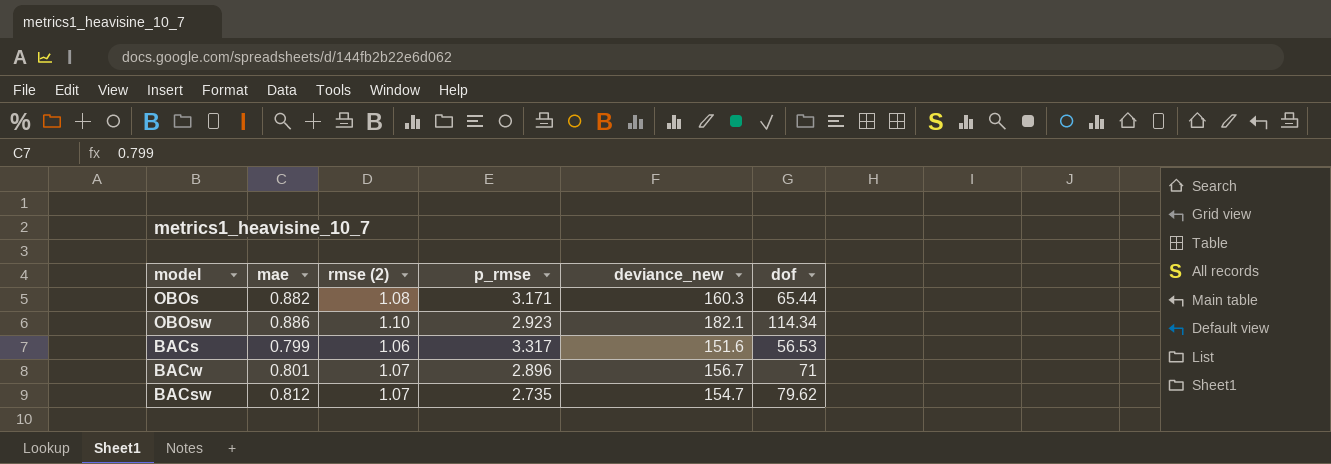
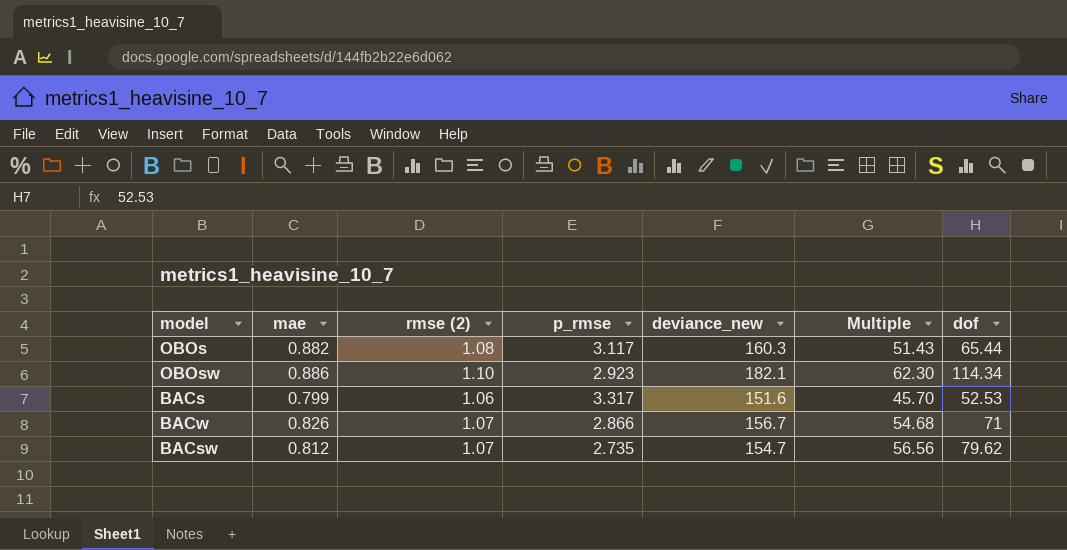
column Multiple | formula: none -> [deviance_new] / [p_rmse]
OBOs | p_rmse: 3.171 -> 3.117
BACs | dof: 56.53 -> 52.53
BACw | mae: 0.801 -> 0.826
BACw | p_rmse: 2.896 -> 2.866

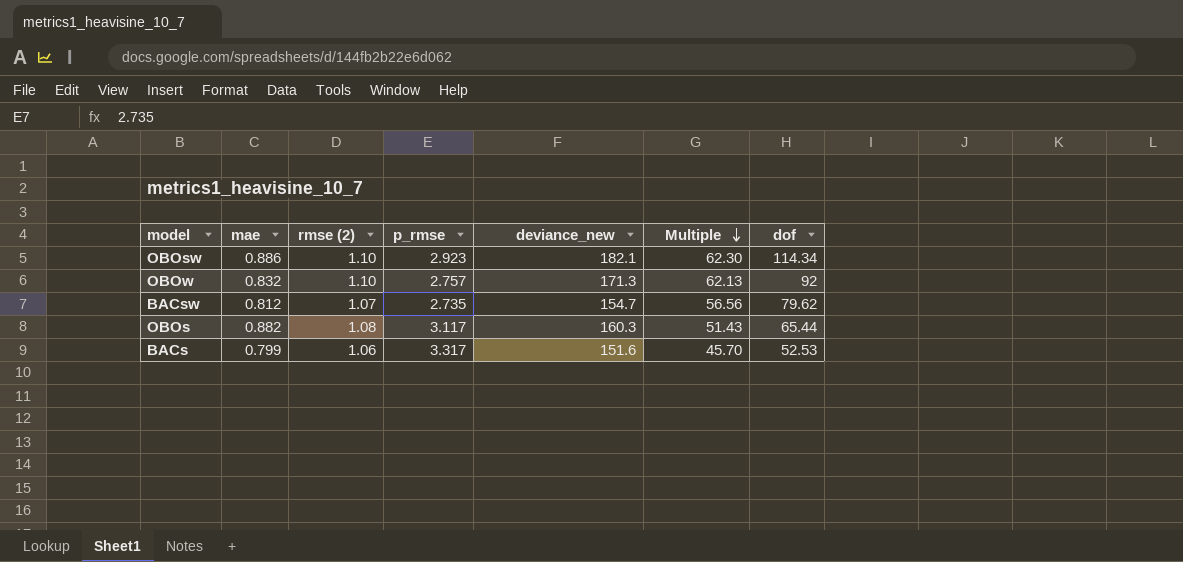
row order: none -> Multiple descending
row BACw: 0.826 | 1.07 | 2.866 | 156.7 | 54.68 | 71 -> none
row OBOw: none -> 0.832 | 1.10 | 2.757 | 171.3 | 62.13 | 92

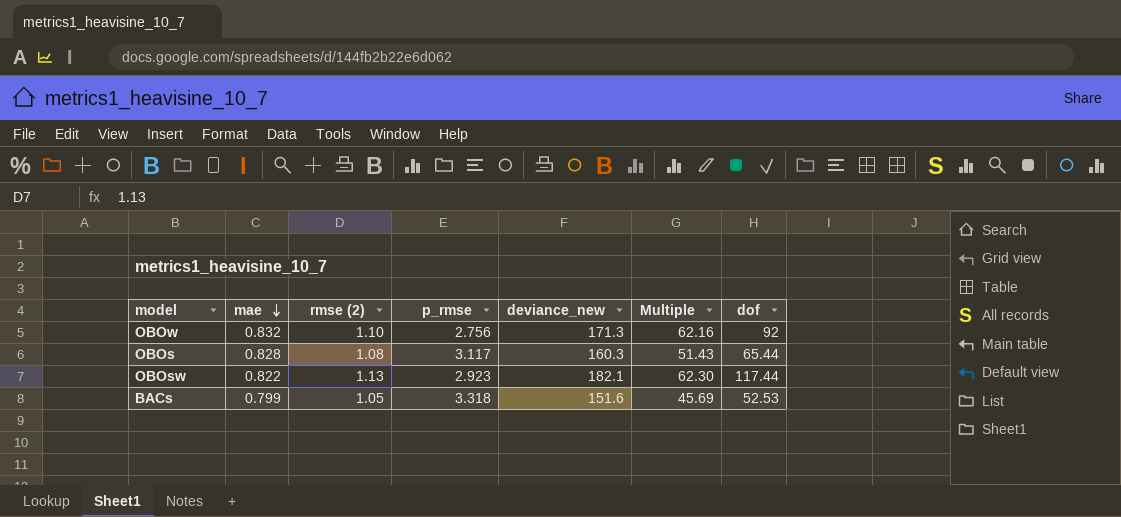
row order: Multiple descending -> mae descending
row BACsw: 0.812 | 1.07 | 2.735 | 154.7 | 56.56 | 79.62 -> none
OBOw | p_rmse: 2.757 -> 2.756
OBOw | Multiple: 62.13 -> 62.16
OBOs | mae: 0.882 -> 0.828
OBOsw | mae: 0.886 -> 0.822
OBOsw | rmse (2): 1.10 -> 1.13
OBOsw | dof: 114.34 -> 117.44
BACs | rmse (2): 1.06 -> 1.05
BACs | p_rmse: 3.317 -> 3.318
BACs | Multiple: 45.70 -> 45.69

